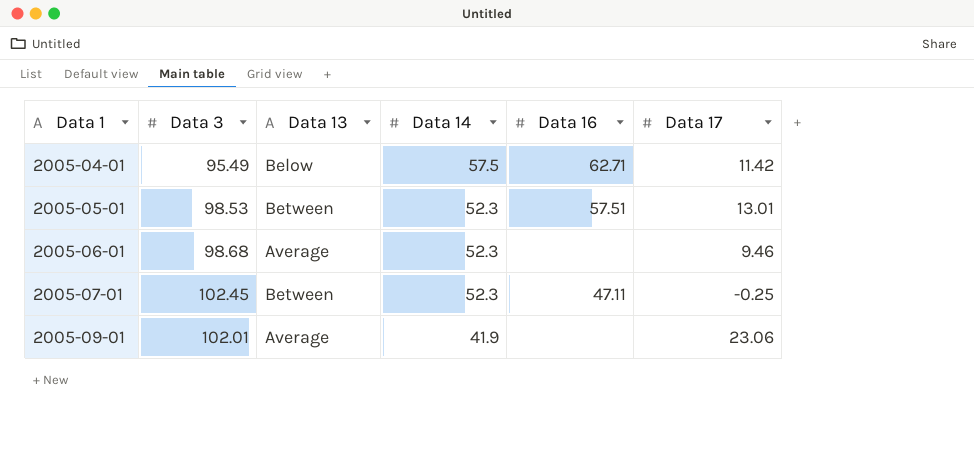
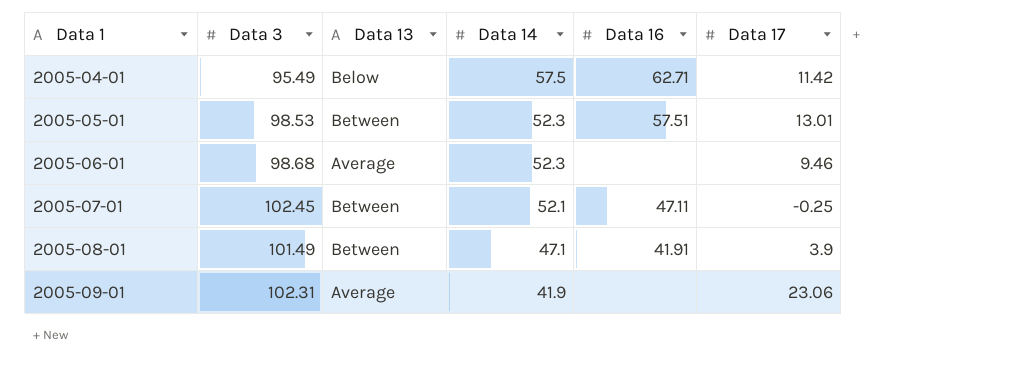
2005-07-01 | Data 14: 52.3 -> 52.1
row 2005-08-01: none -> 101.49 | Between | 47.1 | 41.91 | 3.9
2005-09-01 | Data 3: 102.01 -> 102.31

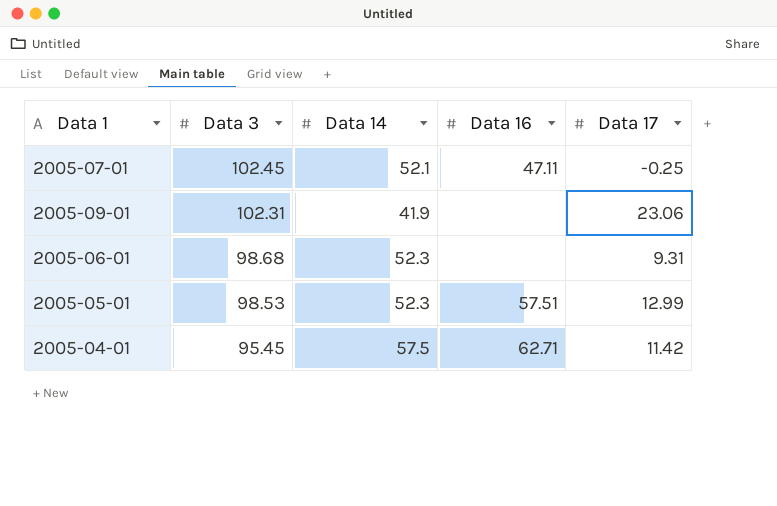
row order: Data 1 ascending -> Data 3 descending
column Data 13 | position: 3 -> none
row 2005-08-01: 101.49 | Between | 47.1 | 41.91 | 3.9 -> none
2005-06-01 | Data 17: 9.46 -> 9.31
2005-05-01 | Data 17: 13.01 -> 12.99
2005-04-01 | Data 3: 95.49 -> 95.45

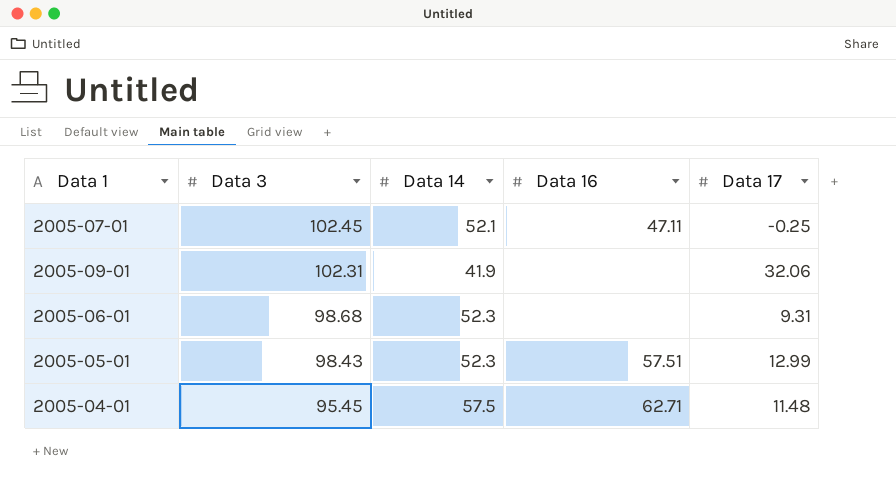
2005-09-01 | Data 17: 23.06 -> 32.06
2005-05-01 | Data 3: 98.53 -> 98.43
2005-04-01 | Data 17: 11.42 -> 11.48

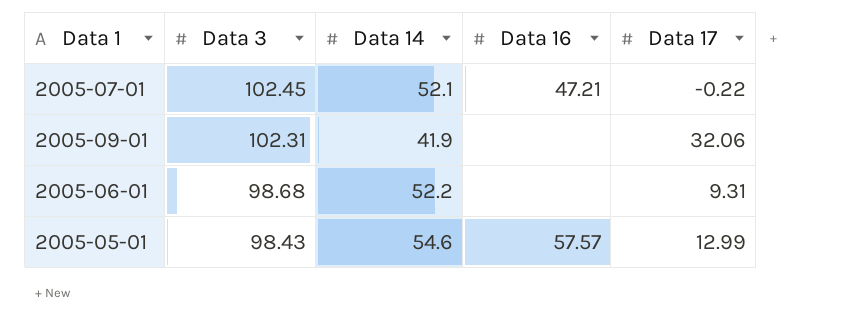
row 2005-04-01: 95.45 | 57.5 | 62.71 | 11.48 -> none
2005-07-01 | Data 16: 47.11 -> 47.21
2005-07-01 | Data 17: -0.25 -> -0.22
2005-06-01 | Data 14: 52.3 -> 52.2
2005-05-01 | Data 14: 52.3 -> 54.6
2005-05-01 | Data 16: 57.51 -> 57.57

